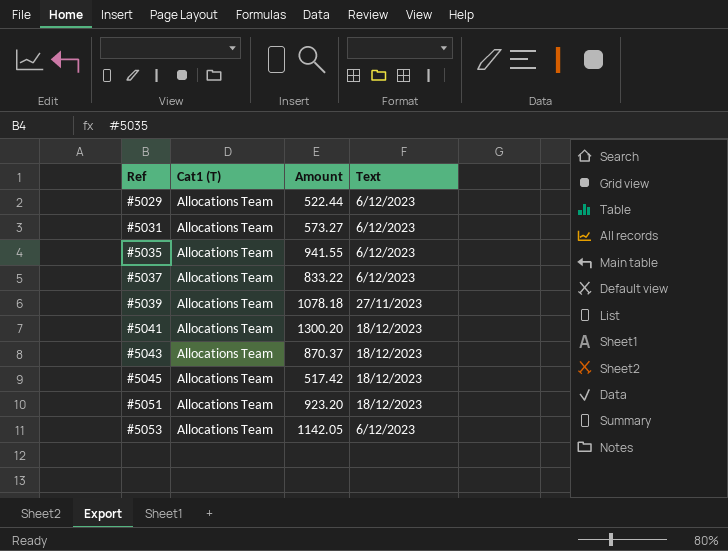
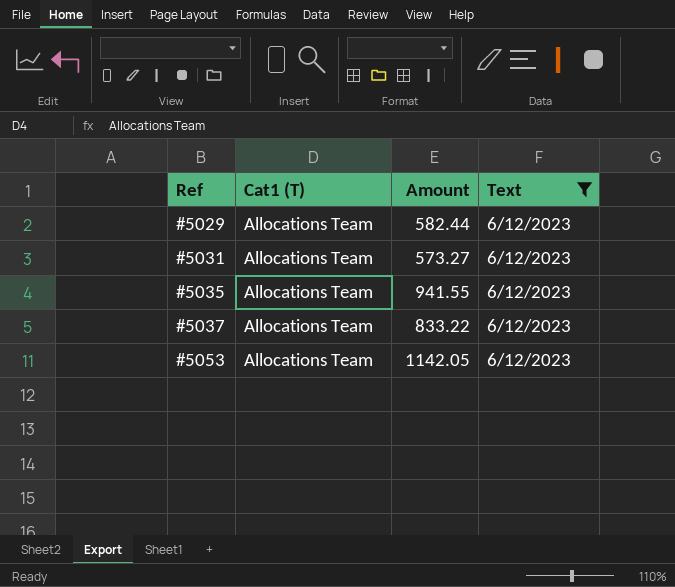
filter: none -> Text = 6/12/2023
#5029 | Amount: 522.44 -> 582.44

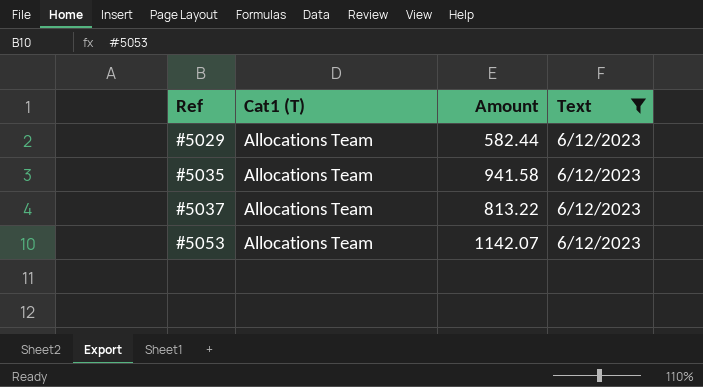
row #5031: Allocations Team | 573.27 | 6/12/2023 -> none
#5035 | Amount: 941.55 -> 941.58
#5037 | Amount: 833.22 -> 813.22
#5053 | Amount: 1142.05 -> 1142.07

